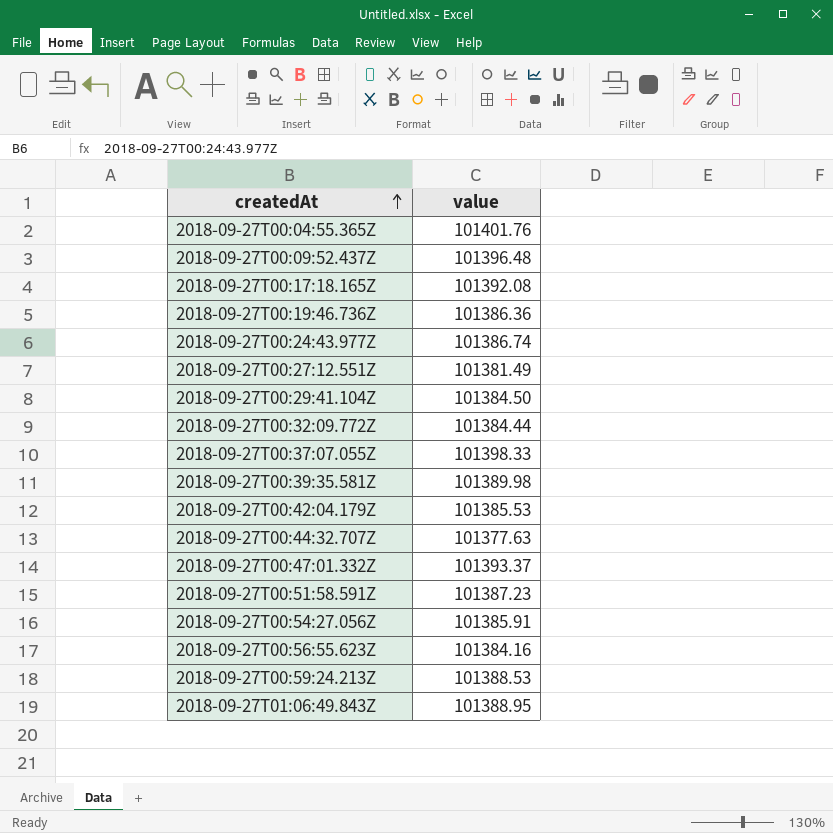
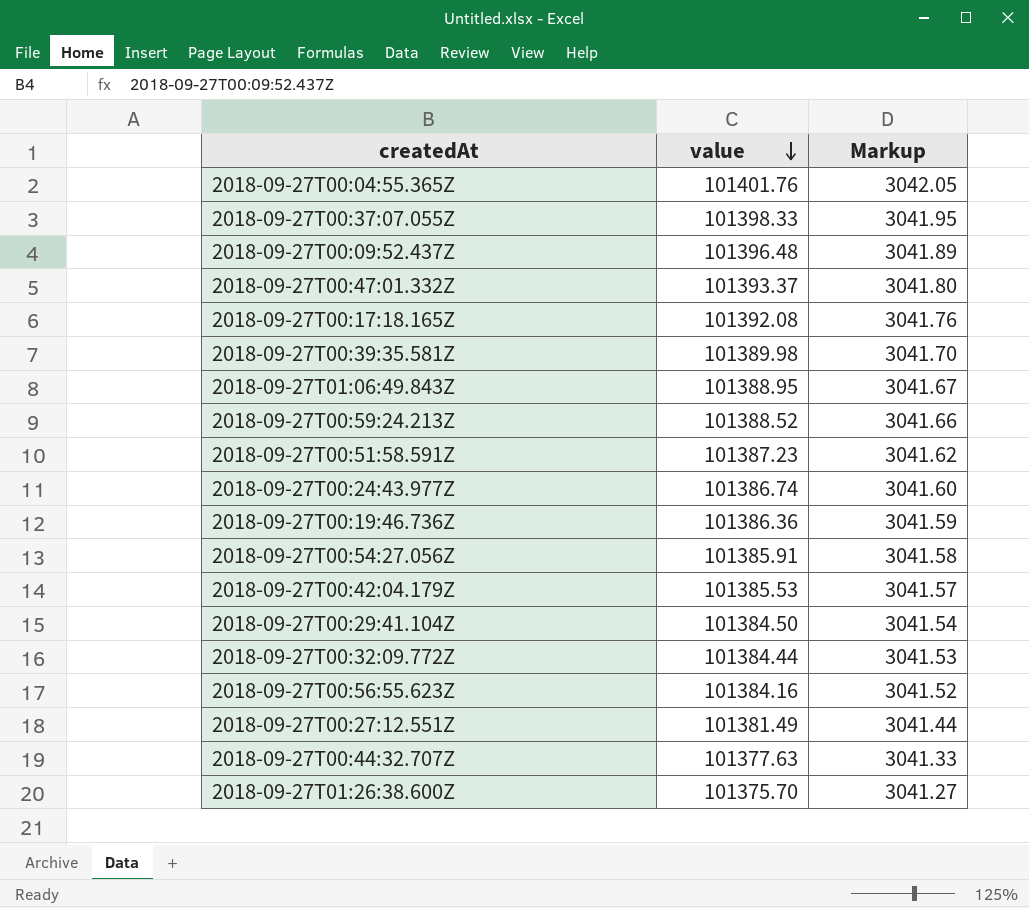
row order: createdAt ascending -> value descending
column Markup | formula: none -> [value] * 0.03
2018-09-27T00:59:24.213Z | value: 101388.53 -> 101388.52
row 2018-09-27T01:26:38.600Z: none -> 101375.70 | 3041.27

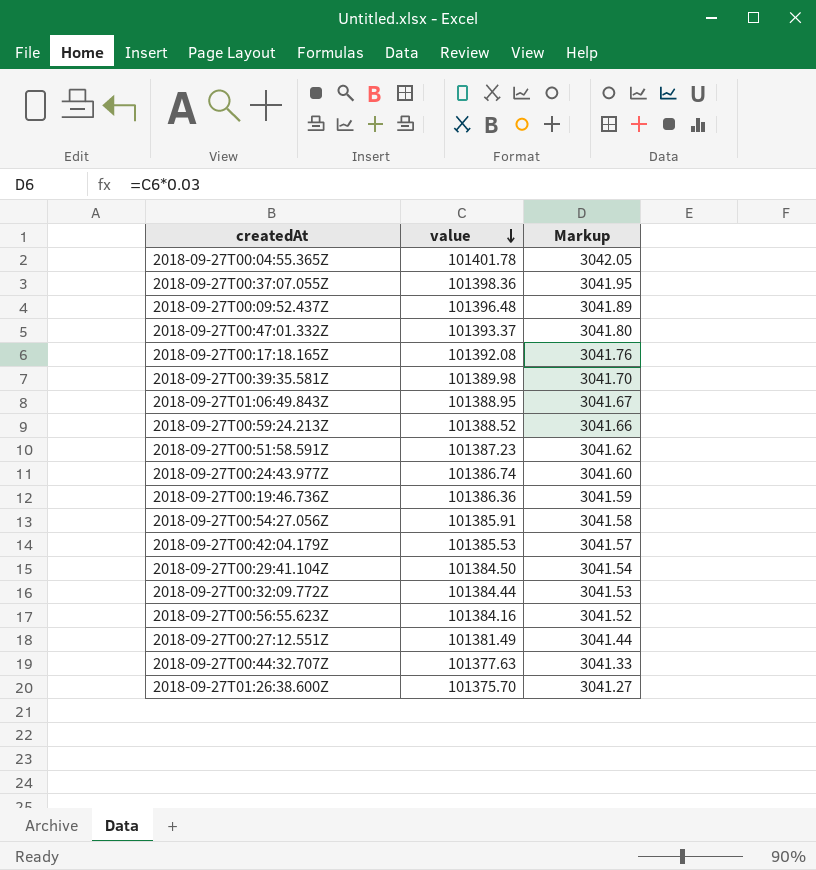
2018-09-27T00:04:55.365Z | value: 101401.76 -> 101401.78
2018-09-27T00:37:07.055Z | value: 101398.33 -> 101398.36

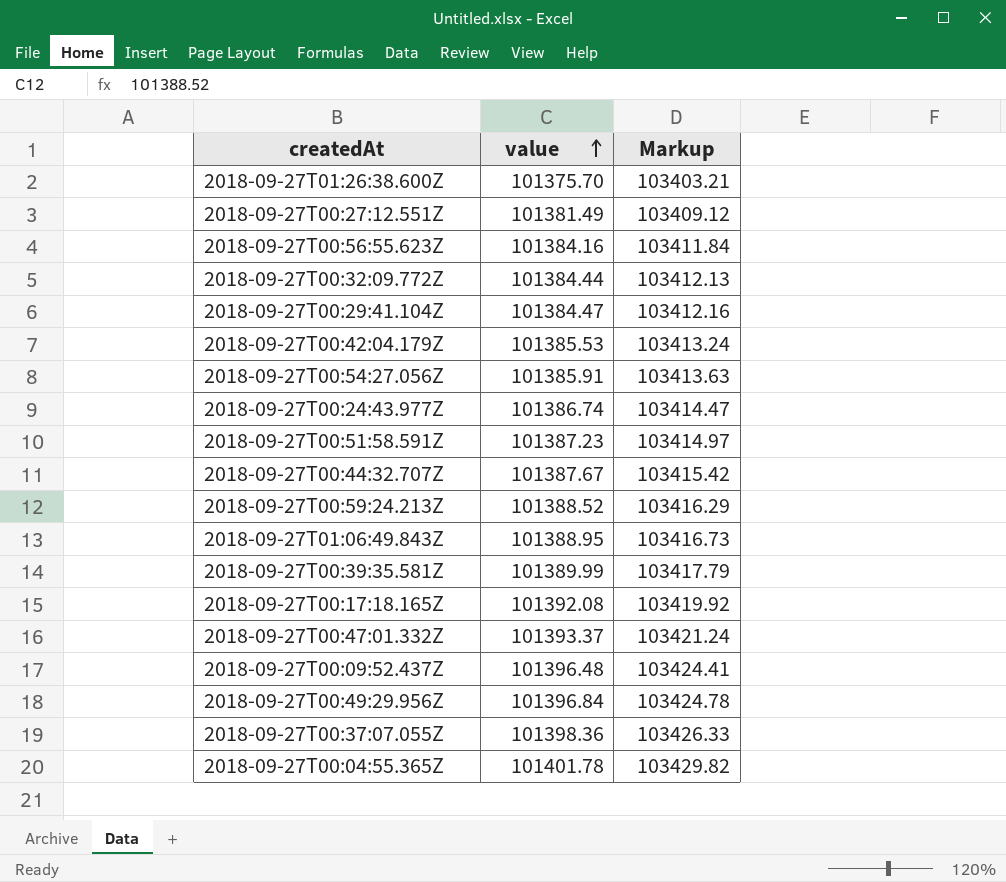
row order: value descending -> value ascending
column Markup | formula: [value] * 0.03 -> [value] * 1.02
row 2018-09-27T00:19:46.736Z: 101386.36 | 3041.59 -> none
2018-09-27T00:29:41.104Z | value: 101384.50 -> 101384.47
2018-09-27T00:44:32.707Z | value: 101377.63 -> 101387.67
2018-09-27T00:39:35.581Z | value: 101389.98 -> 101389.99
row 2018-09-27T00:49:29.956Z: none -> 101396.84 | 103424.78

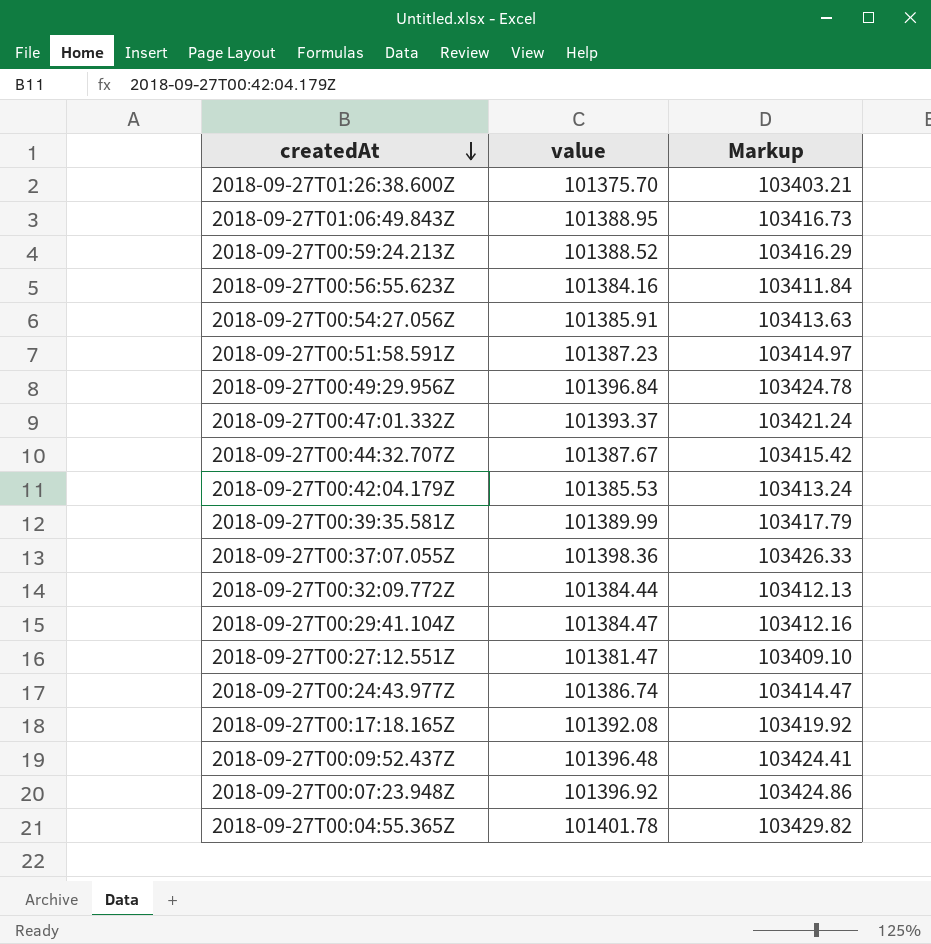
row order: value ascending -> createdAt descending
2018-09-27T00:27:12.551Z | value: 101381.49 -> 101381.47
2018-09-27T00:27:12.551Z | Markup: 103409.12 -> 103409.10
row 2018-09-27T00:07:23.948Z: none -> 101396.92 | 103424.86

